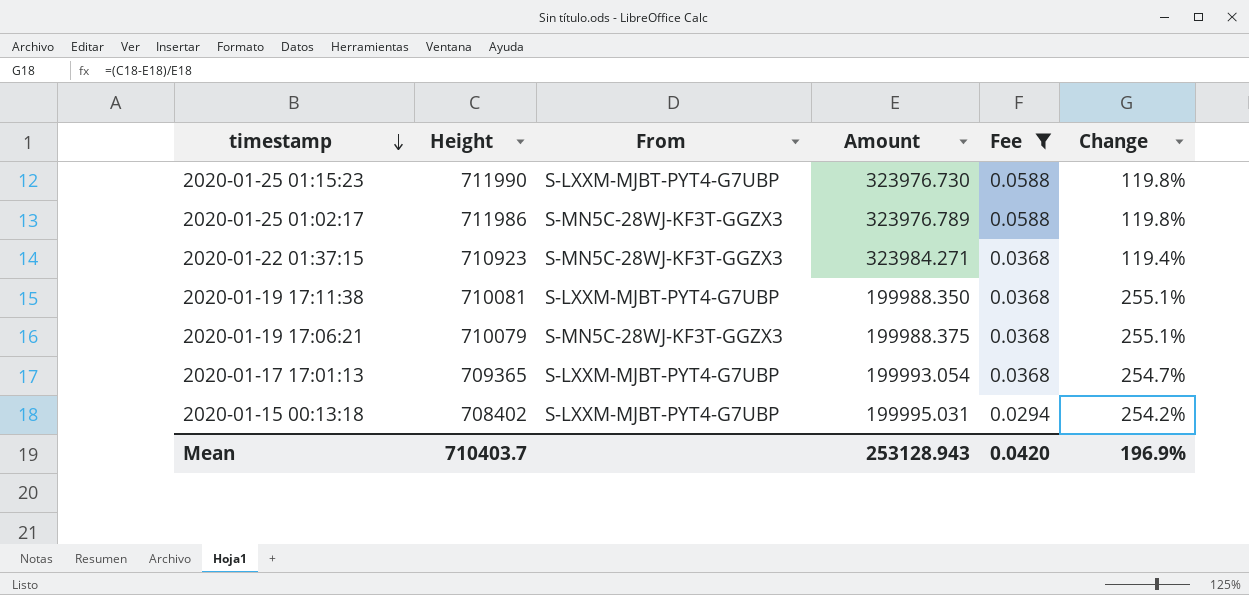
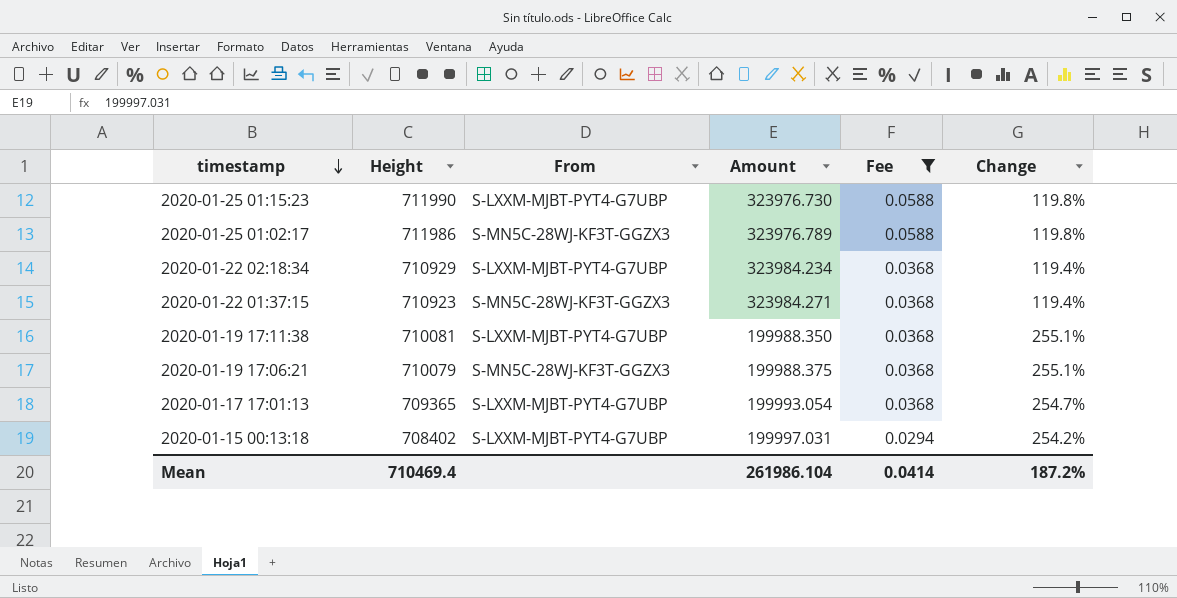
row 2020-01-22 02:18:34: none -> 710929 | S-LXXM-MJBT-PYT4-G7UBP | 323984.234 | 0.0368 | 119.4%
2020-01-15 00:13:18 | Amount: 199995.031 -> 199997.031
Mean | Height: 710403.7 -> 710469.4
Mean | Amount: 253128.943 -> 261986.104
Mean | Fee: 0.0420 -> 0.0414
Mean | Change: 196.9% -> 187.2%

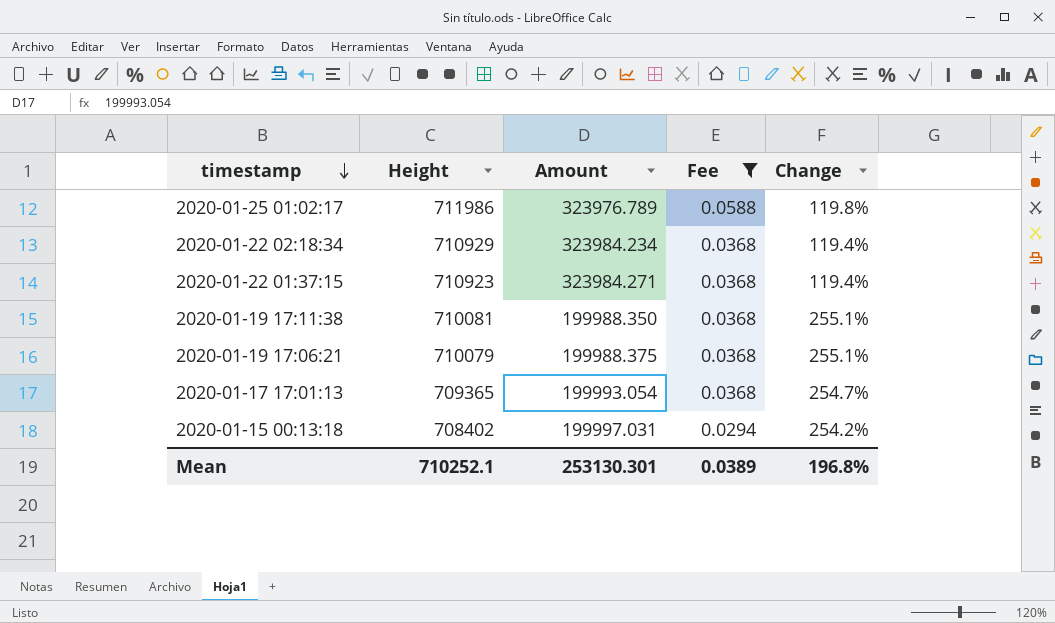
column From | position: 3 -> none
row 2020-01-25 01:15:23: 711990 | S-LXXM-MJBT-PYT4-G7UBP | 323976.730 | 0.0588 | 119.8% -> none
Mean | Height: 710469.4 -> 710252.1
Mean | Amount: 261986.104 -> 253130.301
Mean | Fee: 0.0414 -> 0.0389
Mean | Change: 187.2% -> 196.8%

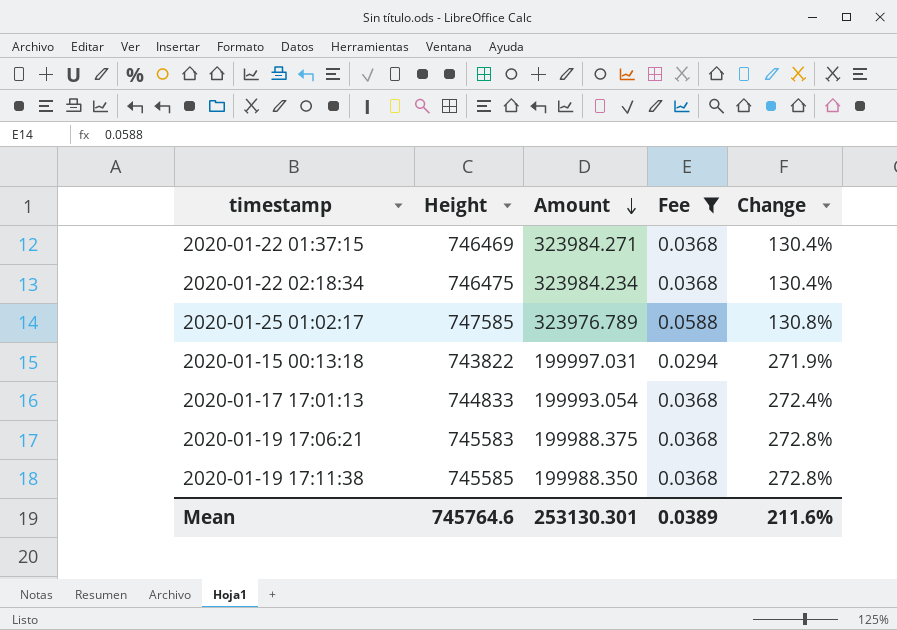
row order: timestamp descending -> Amount descending
2020-01-22 01:37:15 | Height: 710923 -> 746469
2020-01-22 01:37:15 | Change: 119.4% -> 130.4%
2020-01-22 02:18:34 | Height: 710929 -> 746475
2020-01-22 02:18:34 | Change: 119.4% -> 130.4%
2020-01-25 01:02:17 | Height: 711986 -> 747585
2020-01-25 01:02:17 | Change: 119.8% -> 130.8%
2020-01-15 00:13:18 | Height: 708402 -> 743822
2020-01-15 00:13:18 | Change: 254.2% -> 271.9%
2020-01-17 17:01:13 | Height: 709365 -> 744833
2020-01-17 17:01:13 | Change: 254.7% -> 272.4%
2020-01-19 17:06:21 | Height: 710079 -> 745583
2020-01-19 17:06:21 | Change: 255.1% -> 272.8%
2020-01-19 17:11:38 | Height: 710081 -> 745585
2020-01-19 17:11:38 | Change: 255.1% -> 272.8%
Mean | Height: 710252.1 -> 745764.6
Mean | Change: 196.8% -> 211.6%

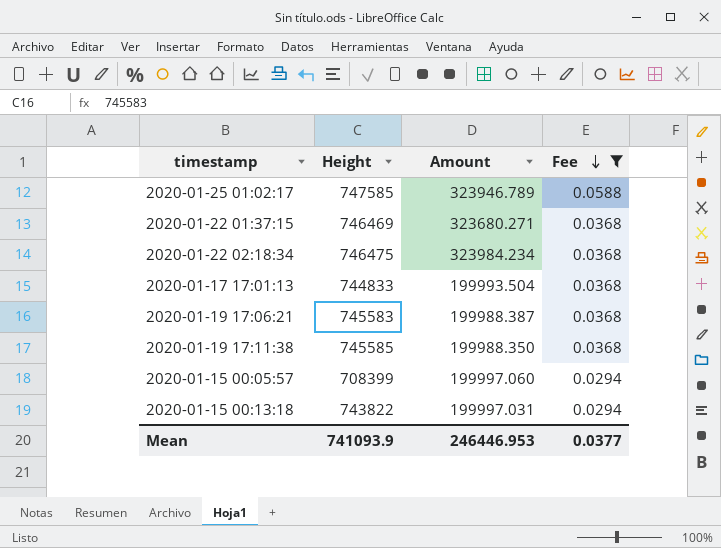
row order: Amount descending -> Fee descending
column Change | formula: ([Height] - [Amount]) / [Amount] -> none
2020-01-25 01:02:17 | Amount: 323976.789 -> 323946.789
2020-01-22 01:37:15 | Amount: 323984.271 -> 323680.271
2020-01-17 17:01:13 | Amount: 199993.054 -> 199993.504
2020-01-19 17:06:21 | Amount: 199988.375 -> 199988.387
row 2020-01-15 00:05:57: none -> 708399 | 199997.060 | 0.0294
Mean | Height: 745764.6 -> 741093.9
Mean | Amount: 253130.301 -> 246446.953
Mean | Fee: 0.0389 -> 0.0377

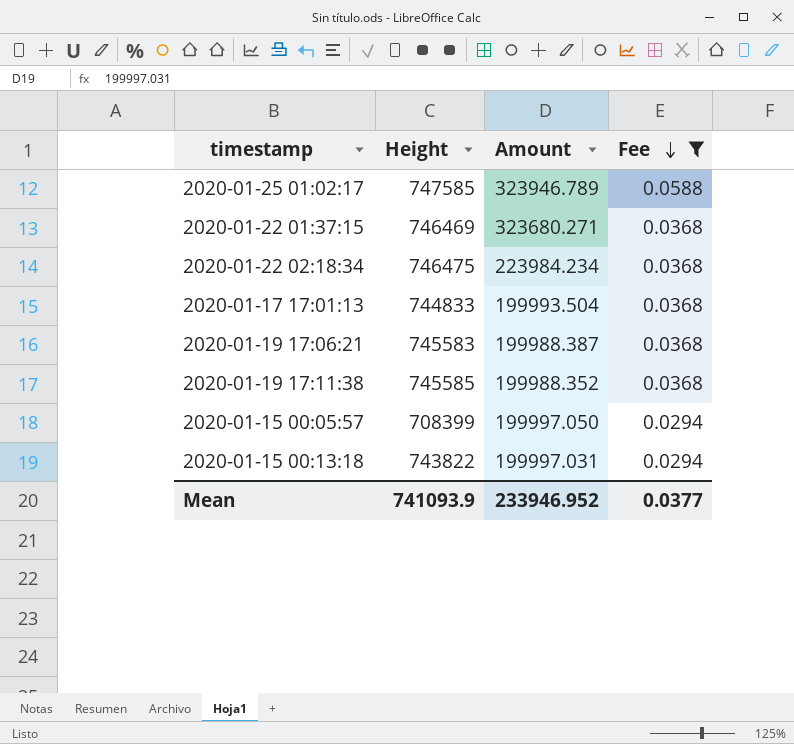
2020-01-22 02:18:34 | Amount: 323984.234 -> 223984.234
2020-01-19 17:11:38 | Amount: 199988.350 -> 199988.352
2020-01-15 00:05:57 | Amount: 199997.060 -> 199997.050
Mean | Amount: 246446.953 -> 233946.952

